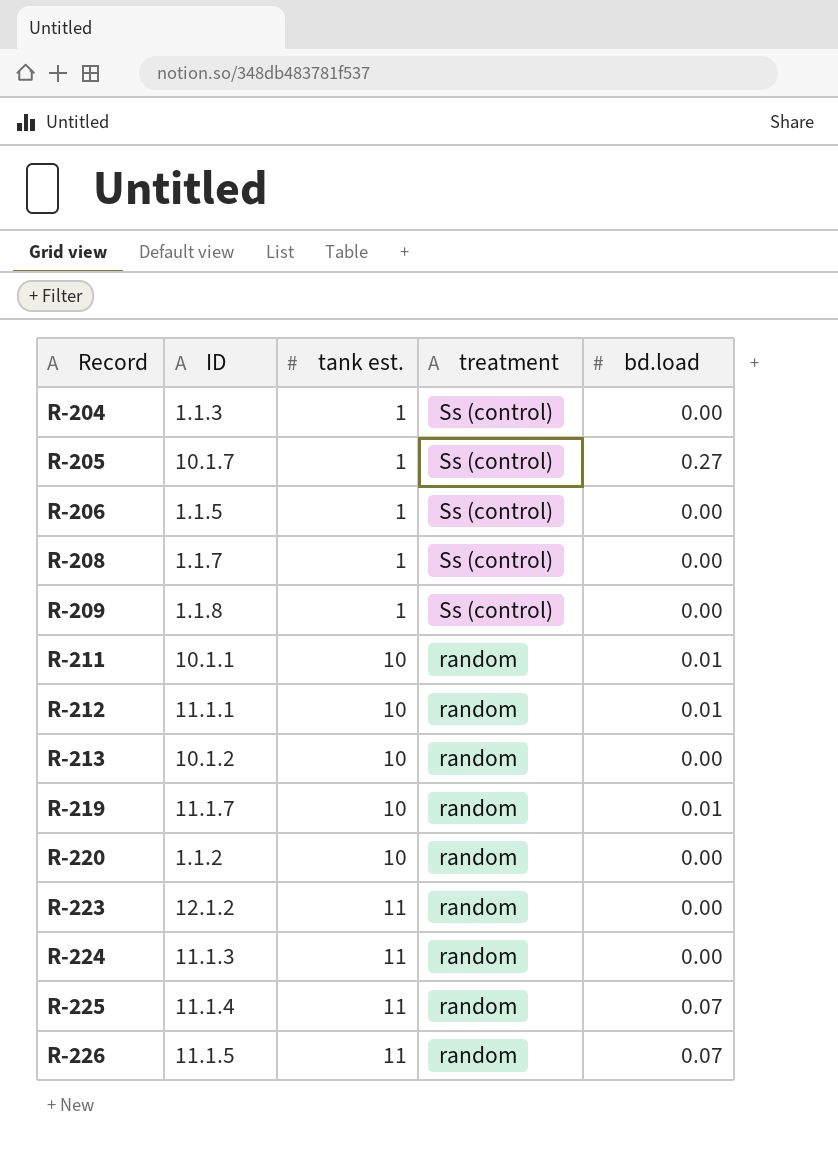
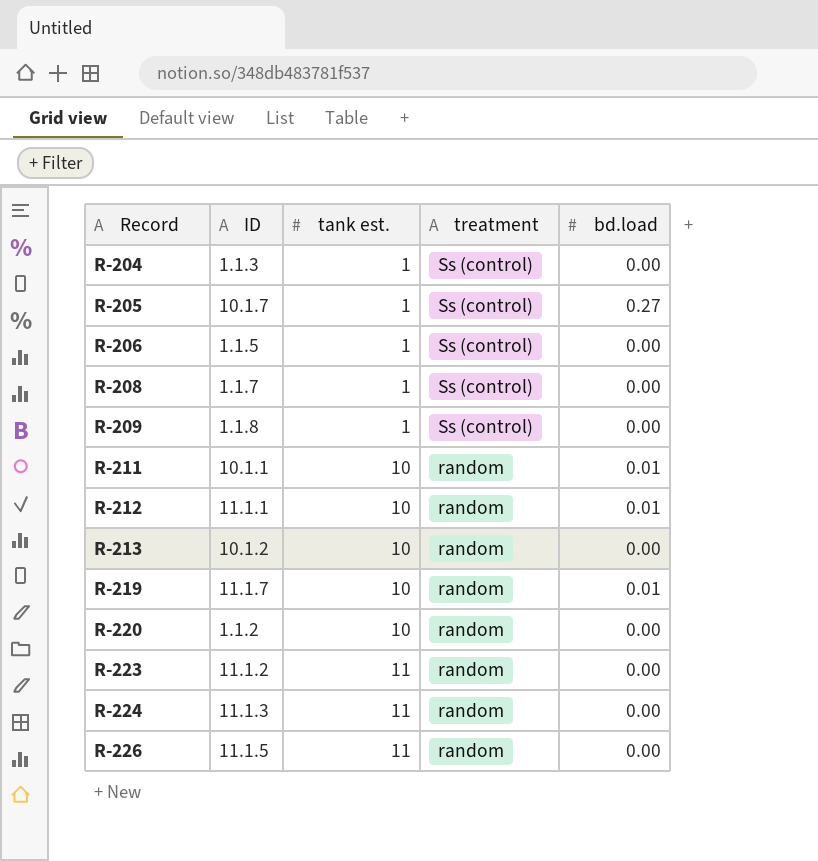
row R-225: 11.1.4 | 11 | random | 0.07 -> none
R-223 | ID: 12.1.2 -> 11.1.2
R-226 | bd.load: 0.07 -> 0.00

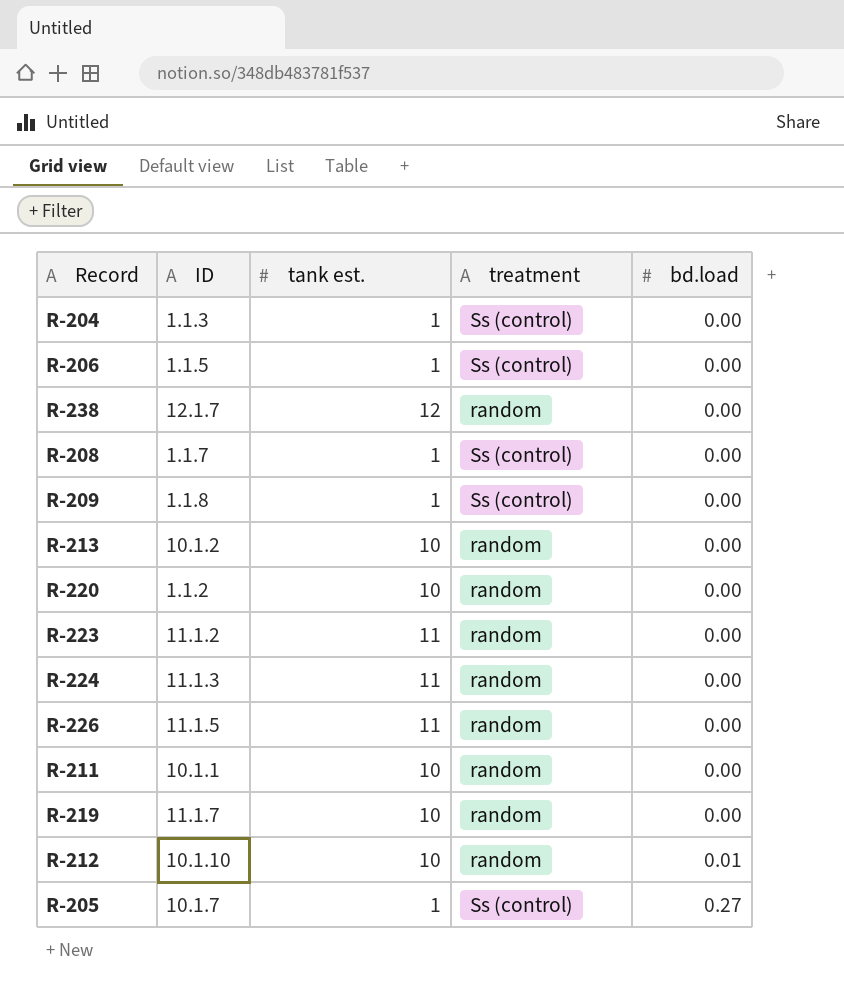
row order: Record ascending -> bd.load ascending
row R-238: none -> 12.1.7 | 12 | random | 0.00
R-211 | bd.load: 0.01 -> 0.00
R-219 | bd.load: 0.01 -> 0.00
R-212 | ID: 11.1.1 -> 10.1.10

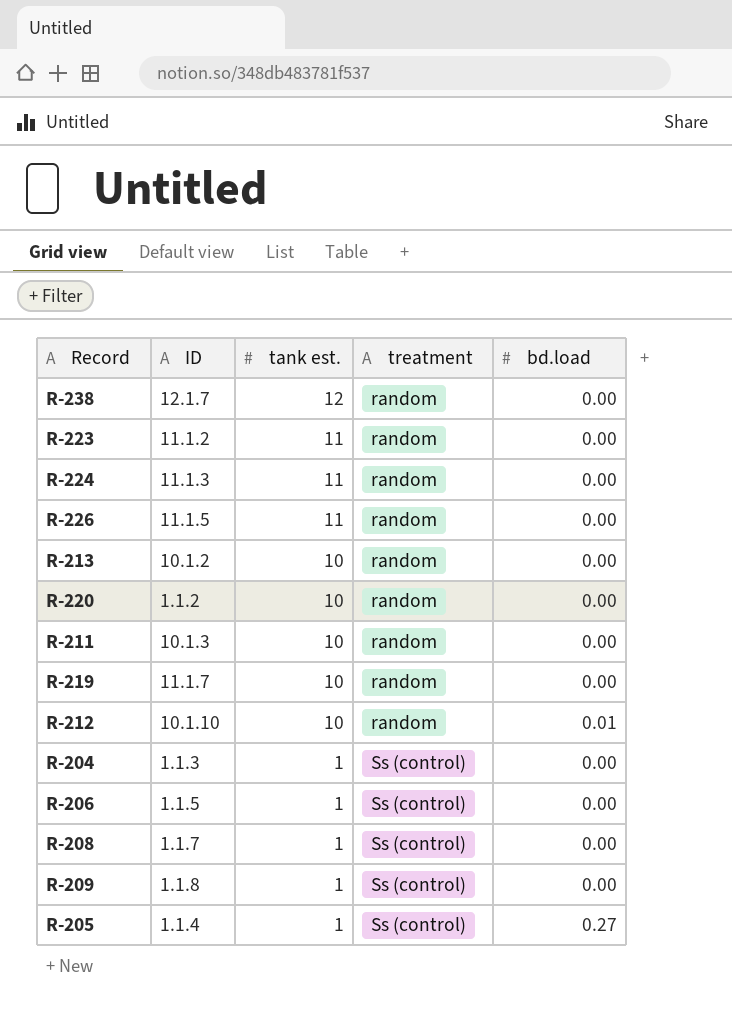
row order: bd.load ascending -> tank est. descending
R-211 | ID: 10.1.1 -> 10.1.3
R-205 | ID: 10.1.7 -> 1.1.4

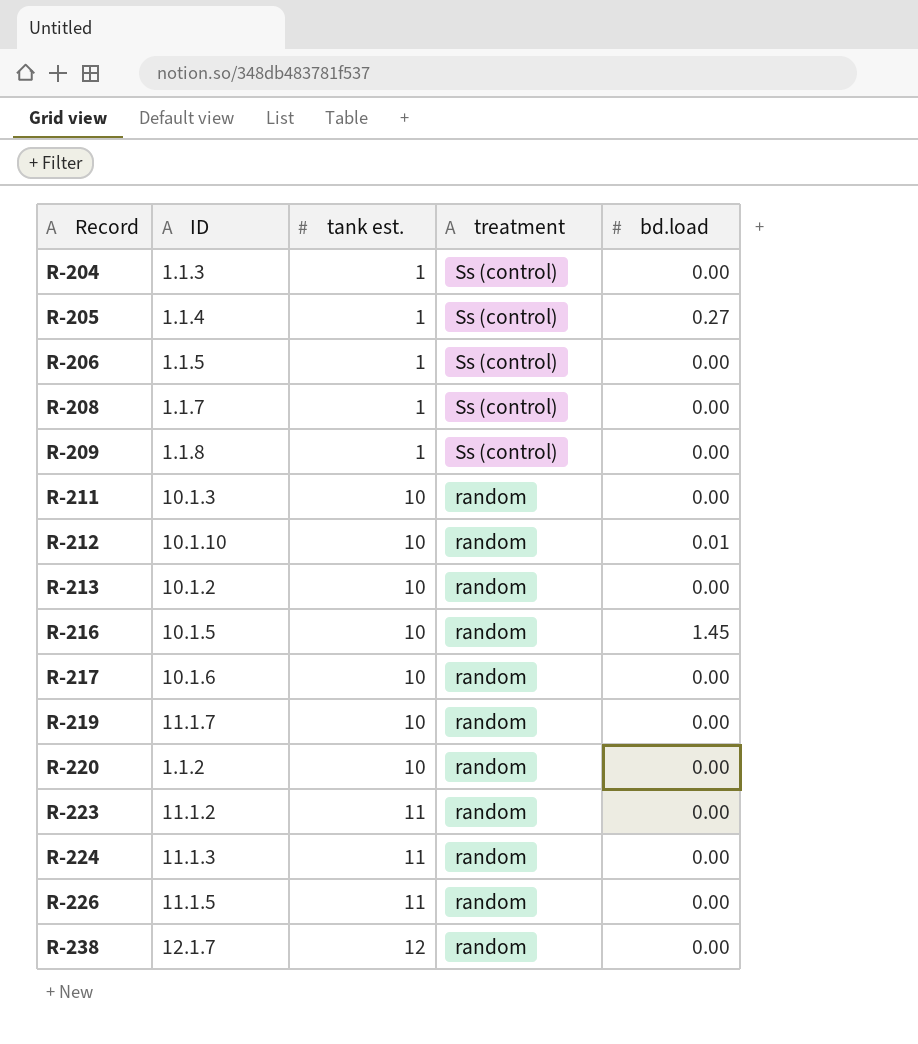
row order: tank est. descending -> Record ascending
row R-216: none -> 10.1.5 | 10 | random | 1.45
row R-217: none -> 10.1.6 | 10 | random | 0.00

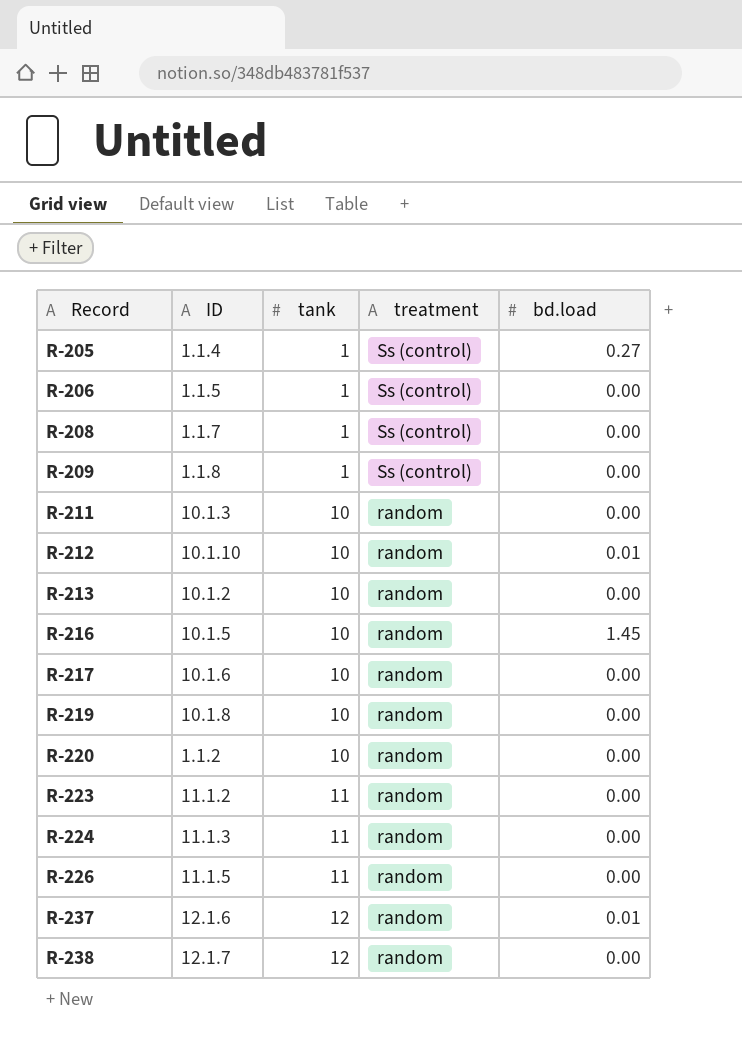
column name: tank est. -> tank
row R-204: 1.1.3 | 1 | Ss (control) | 0.00 -> none
R-219 | ID: 11.1.7 -> 10.1.8
row R-237: none -> 12.1.6 | 12 | random | 0.01

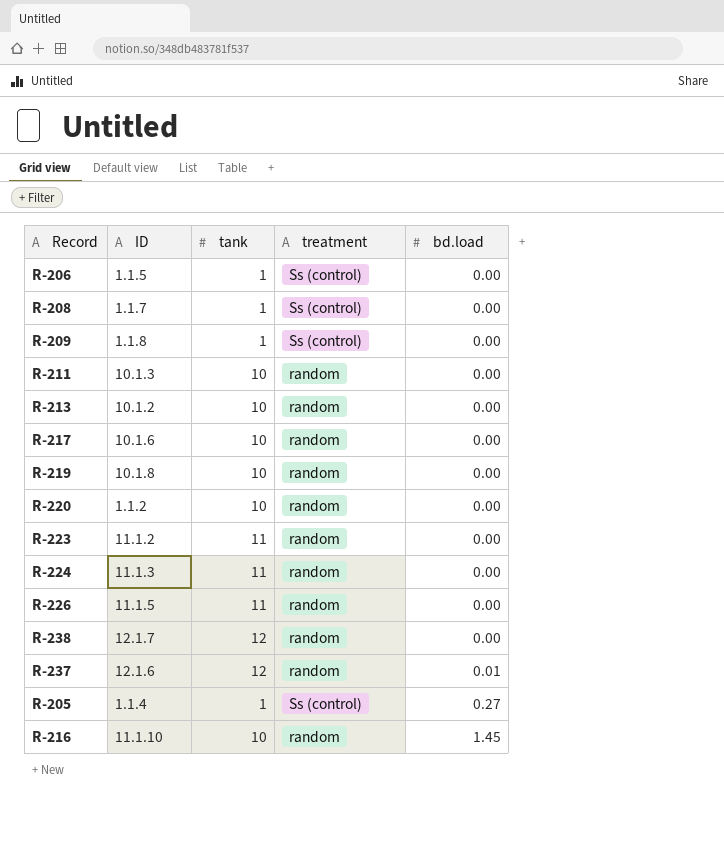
row order: Record ascending -> bd.load ascending
row R-212: 10.1.10 | 10 | random | 0.01 -> none
R-216 | ID: 10.1.5 -> 11.1.10

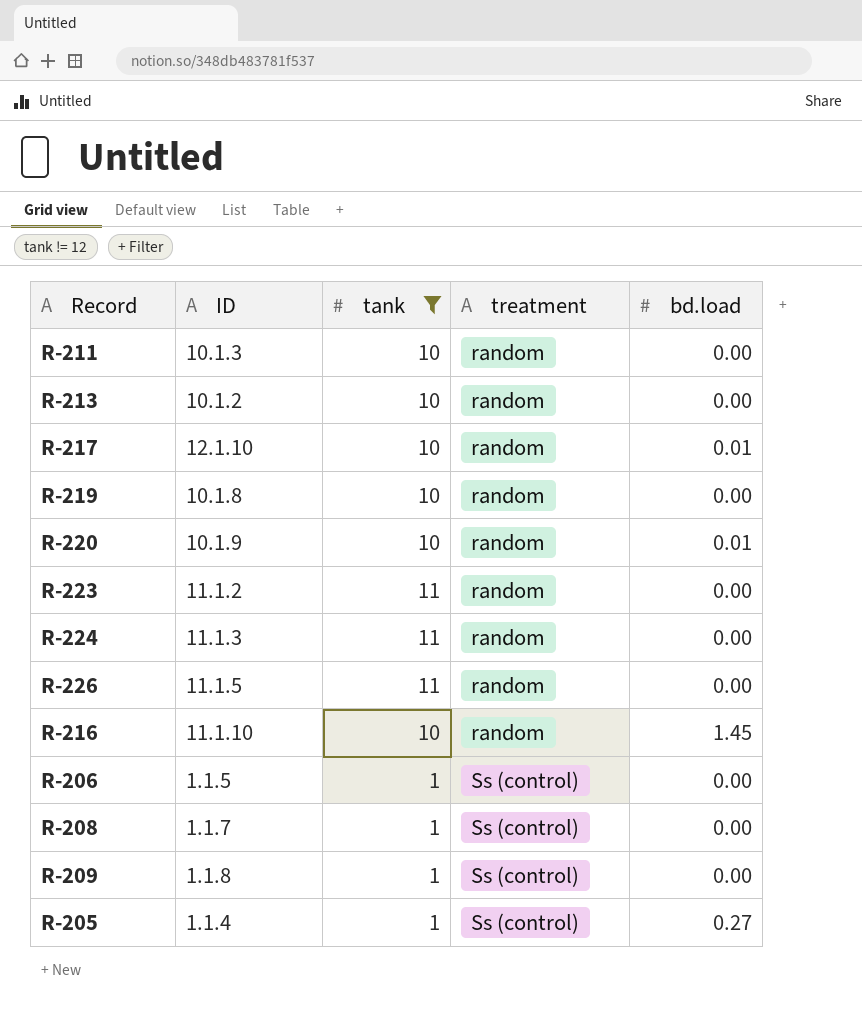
filter: none -> tank != 12
row order: bd.load ascending -> treatment ascending
R-217 | ID: 10.1.6 -> 12.1.10
R-217 | bd.load: 0.00 -> 0.01
R-220 | ID: 1.1.2 -> 10.1.9
R-220 | bd.load: 0.00 -> 0.01

